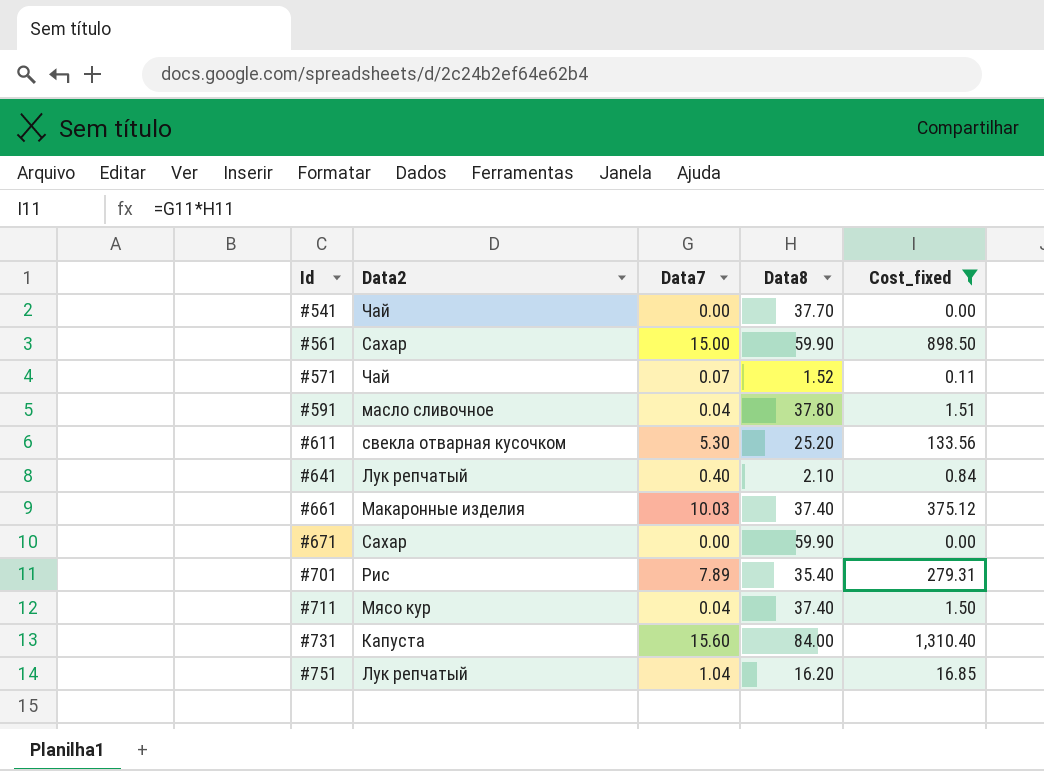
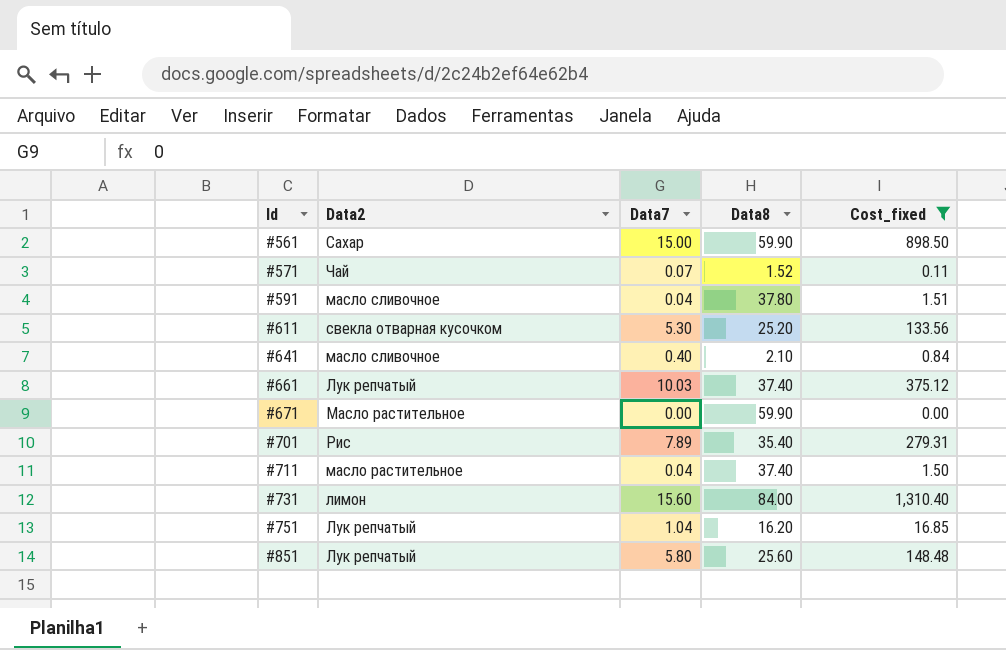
row #541: Чай | 0.00 | 37.70 | 0.00 -> none
#641 | Data2: Лук репчатый -> масло сливочное
#661 | Data2: Макаронные изделия -> Лук репчатый
#671 | Data2: Сахар -> Масло растительное
#711 | Data2: Мясо кур -> масло растительное
#731 | Data2: Капуста -> лимон
row #851: none -> Лук репчатый | 5.80 | 25.60 | 148.48

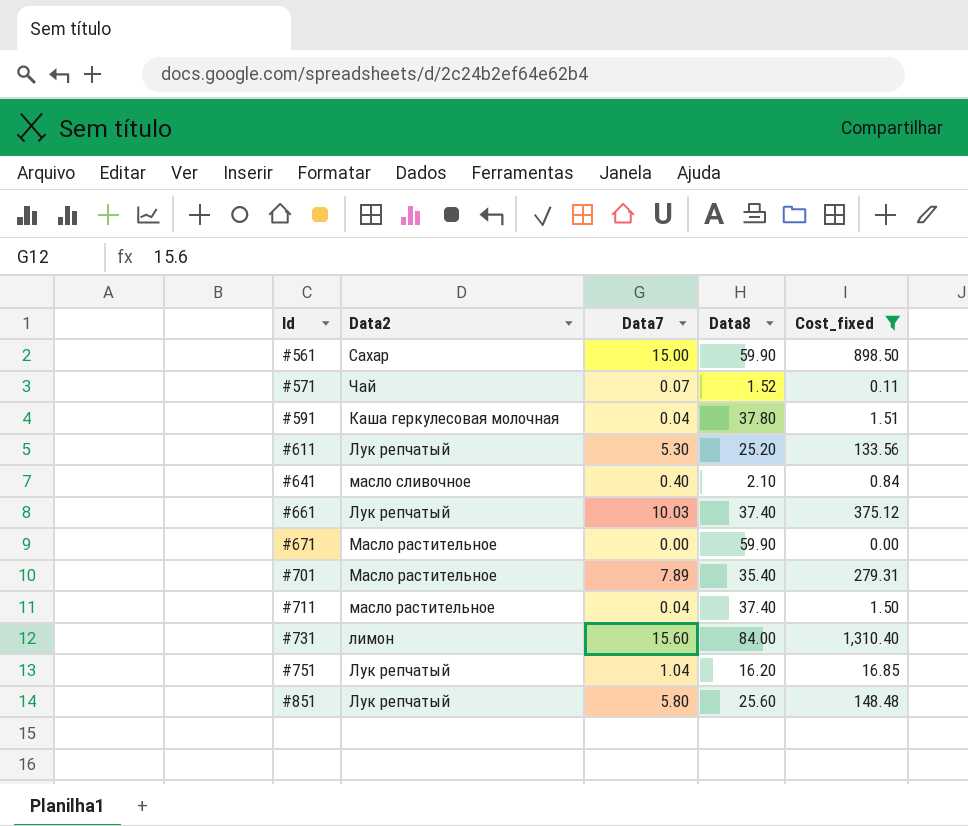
#591 | Data2: масло сливочное -> Каша геркулесовая молочная
#611 | Data2: свекла отварная кусочком -> Лук репчатый
#701 | Data2: Рис -> Масло растительное

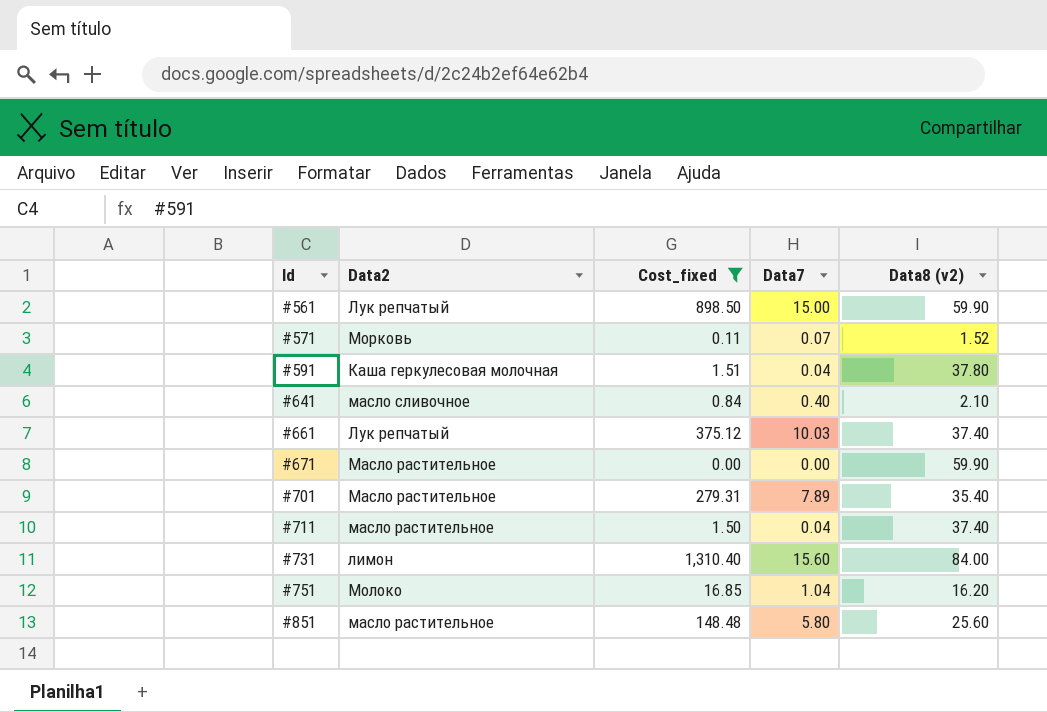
column Cost_fixed | position: 5 -> 3
column name: Data8 -> Data8 (v2)
row #611: Лук репчатый | 5.30 | 25.20 | 133.56 -> none
#561 | Data2: Сахар -> Лук репчатый
#571 | Data2: Чай -> Морковь
#751 | Data2: Лук репчатый -> Молоко
#851 | Data2: Лук репчатый -> масло растительное

